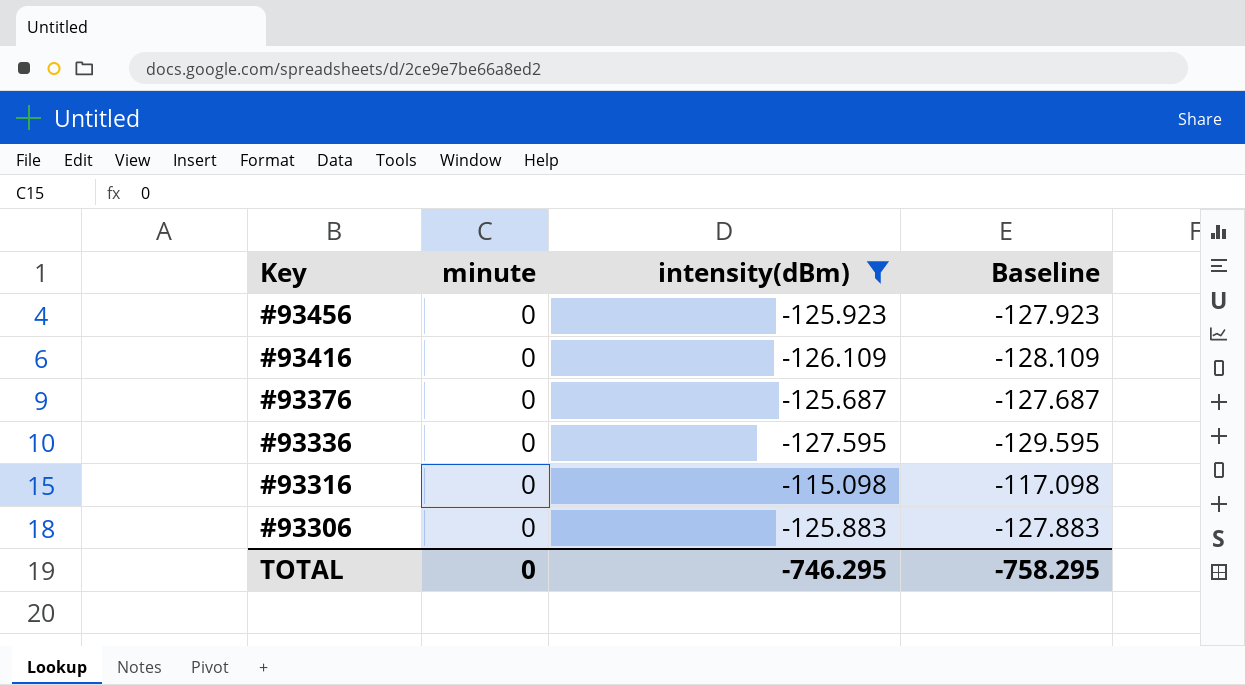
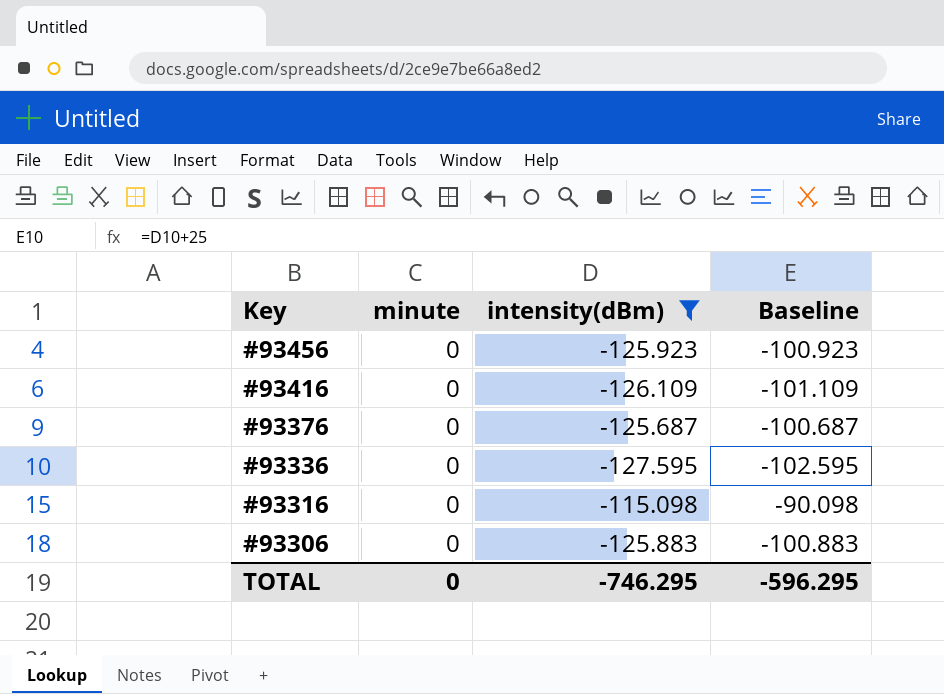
column Baseline | formula: [intensity(dBm)] - 2 -> [intensity(dBm)] + 25
TOTAL | Baseline: -758.295 -> -596.295

